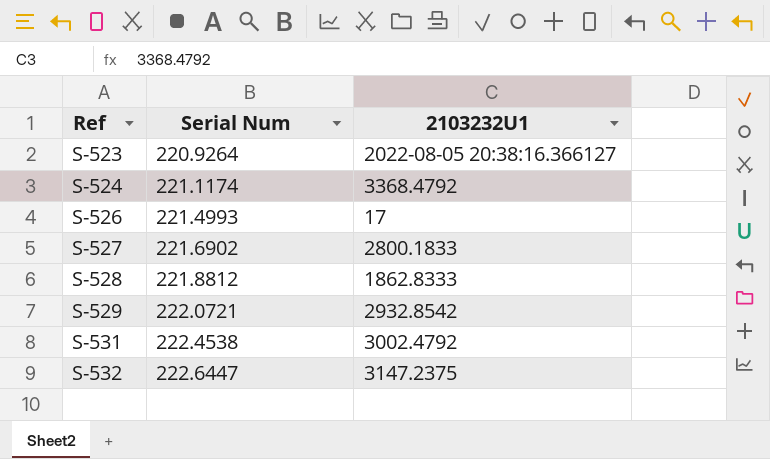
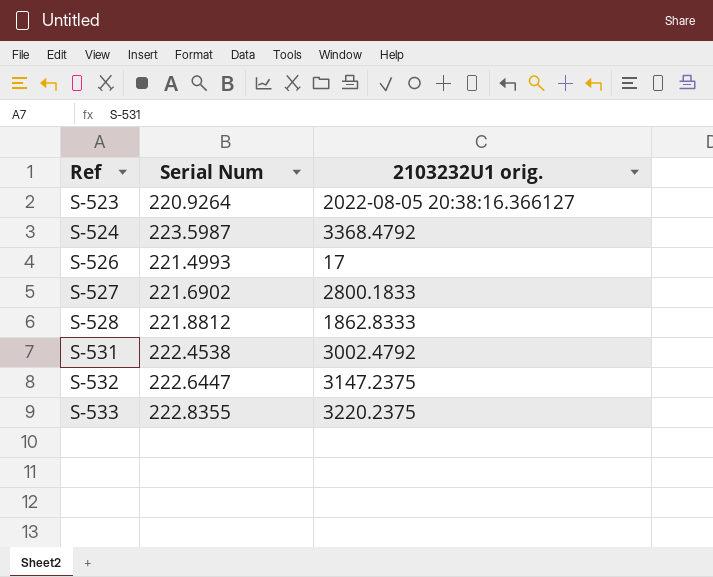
column name: 2103232U1 -> 2103232U1 orig.
row S-529: 222.0721 | 2932.8542 -> none
S-524 | Serial Num: 221.1174 -> 223.5987
row S-533: none -> 222.8355 | 3220.2375

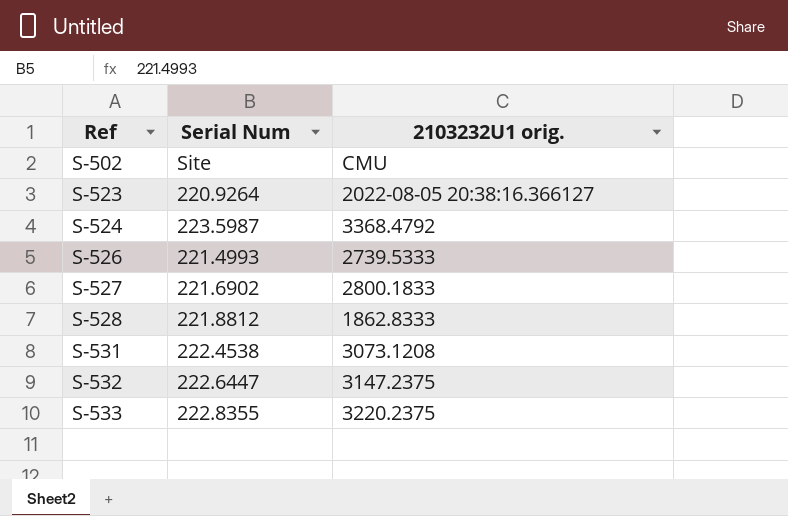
row S-502: none -> Site | CMU
S-526 | 2103232U1 orig.: 17 -> 2739.5333
S-531 | 2103232U1 orig.: 3002.4792 -> 3073.1208

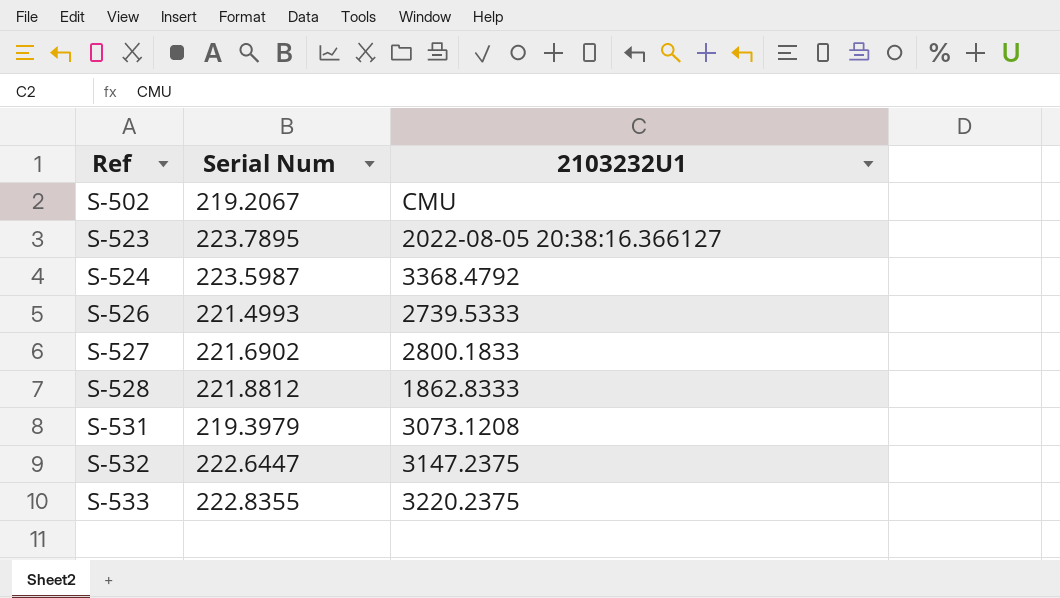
column name: 2103232U1 orig. -> 2103232U1
S-502 | Serial Num: Site -> 219.2067
S-523 | Serial Num: 220.9264 -> 223.7895
S-531 | Serial Num: 222.4538 -> 219.3979

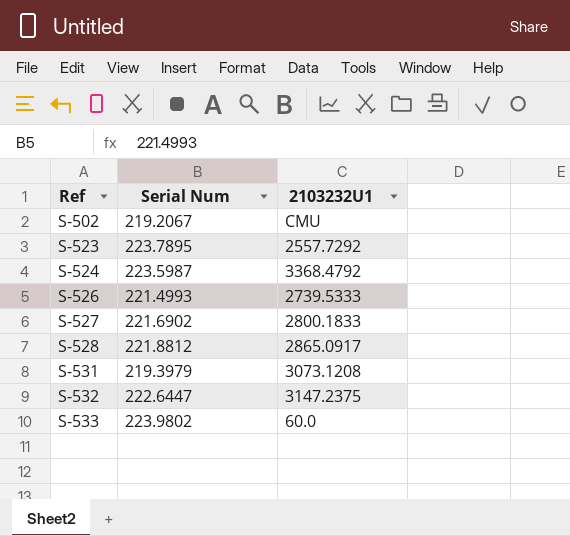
S-523 | 2103232U1: 2022-08-05 20:38:16.366127 -> 2557.7292
S-528 | 2103232U1: 1862.8333 -> 2865.0917
S-533 | Serial Num: 222.8355 -> 223.9802
S-533 | 2103232U1: 3220.2375 -> 60.0

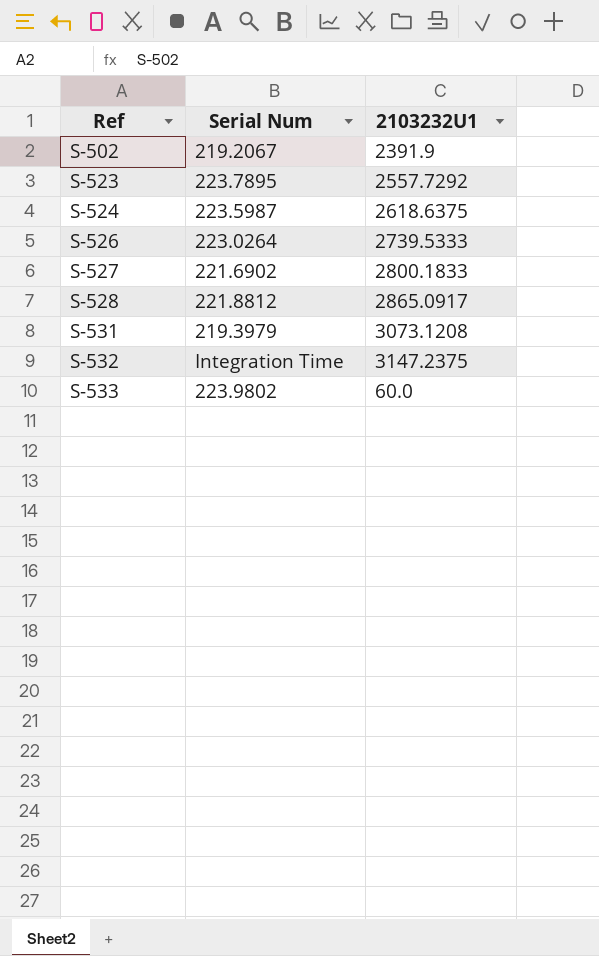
S-502 | 2103232U1: CMU -> 2391.9
S-524 | 2103232U1: 3368.4792 -> 2618.6375
S-526 | Serial Num: 221.4993 -> 223.0264
S-532 | Serial Num: 222.6447 -> Integration Time

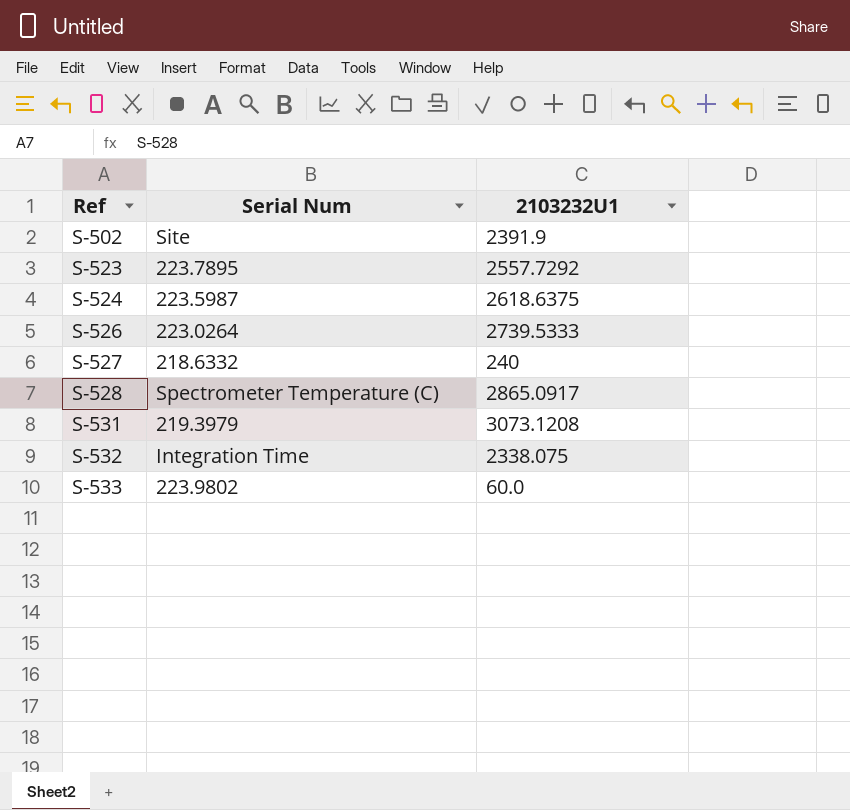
S-502 | Serial Num: 219.2067 -> Site
S-527 | Serial Num: 221.6902 -> 218.6332
S-527 | 2103232U1: 2800.1833 -> 240
S-528 | Serial Num: 221.8812 -> Spectrometer Temperature (C)
S-532 | 2103232U1: 3147.2375 -> 2338.075

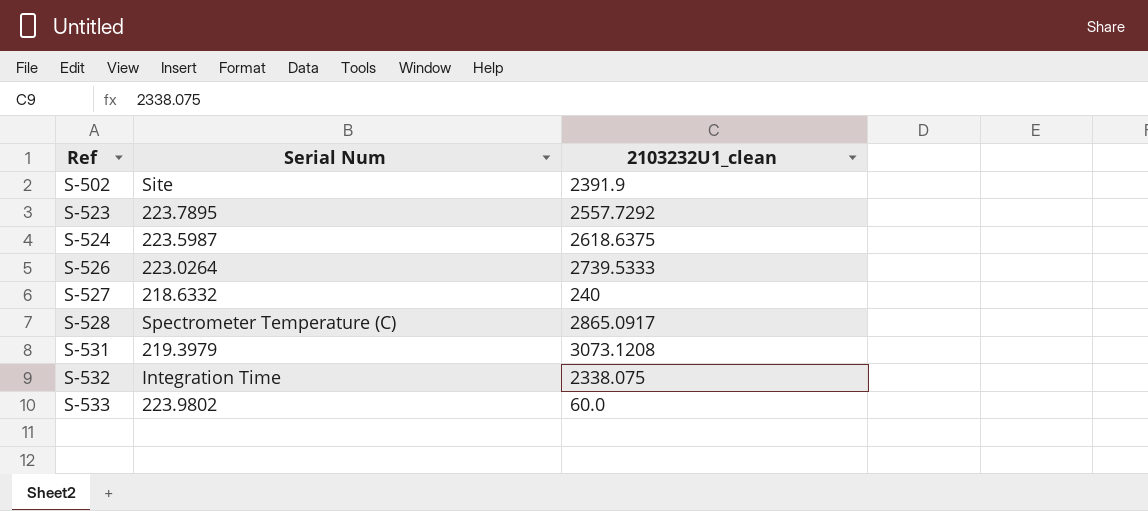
column name: 2103232U1 -> 2103232U1_clean

